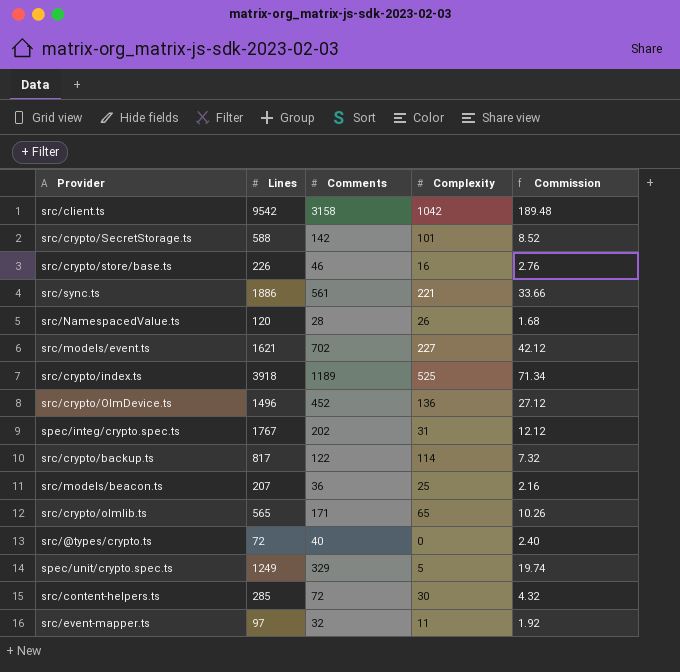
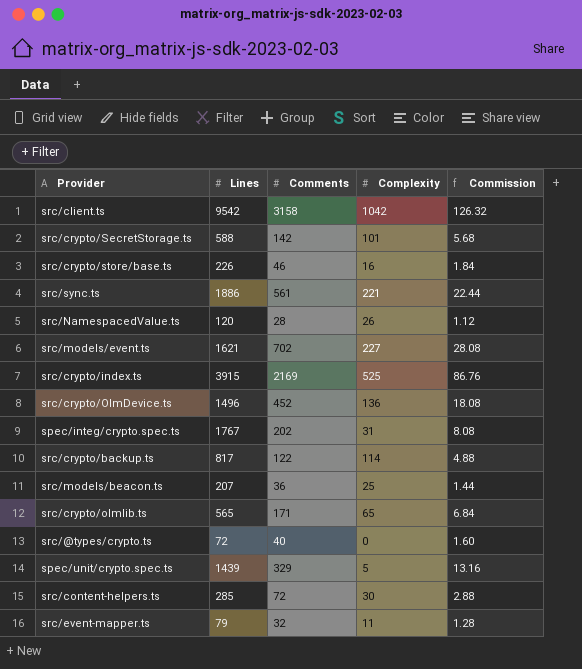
column Commission | formula: [Comments] * 0.06 -> [Comments] * 0.04
src/crypto/index.ts | Lines: 3918 -> 3915
src/crypto/index.ts | Comments: 1189 -> 2169
spec/unit/crypto.spec.ts | Lines: 1249 -> 1439
src/event-mapper.ts | Lines: 97 -> 79

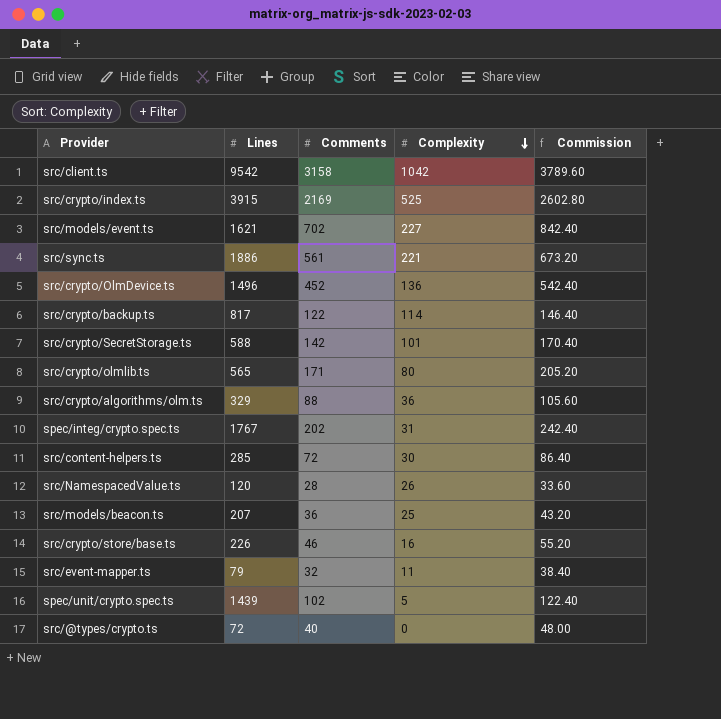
row order: none -> Complexity descending
column Commission | formula: [Comments] * 0.04 -> [Comments] * 1.2
src/crypto/olmlib.ts | Complexity: 65 -> 80
row src/crypto/algorithms/olm.ts: none -> 329 | 88 | 36 | 105.60
spec/unit/crypto.spec.ts | Comments: 329 -> 102

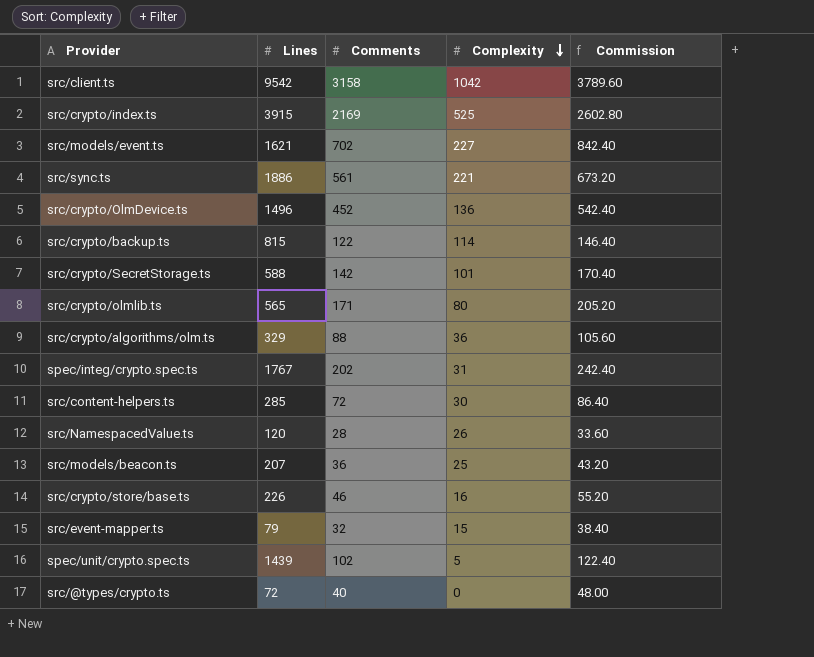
src/crypto/backup.ts | Lines: 817 -> 815
src/event-mapper.ts | Complexity: 11 -> 15

